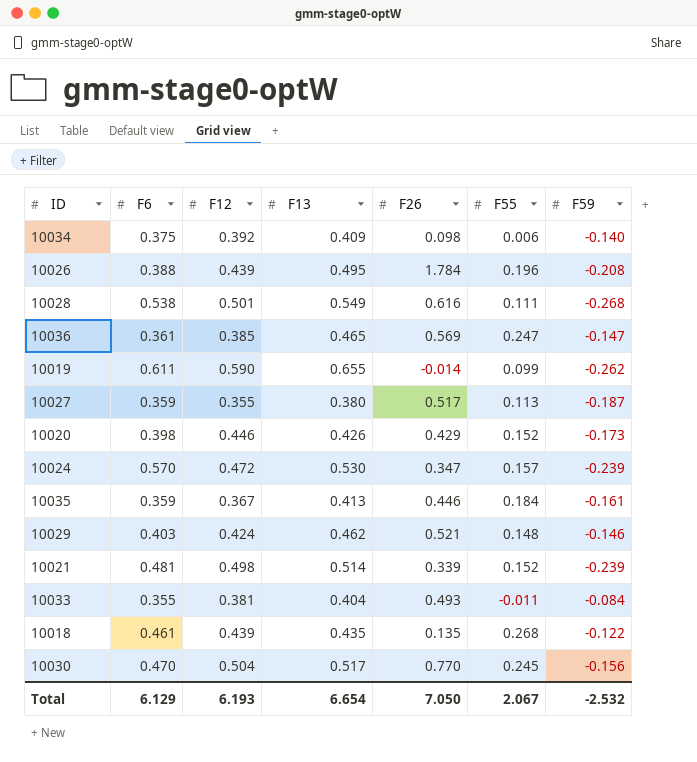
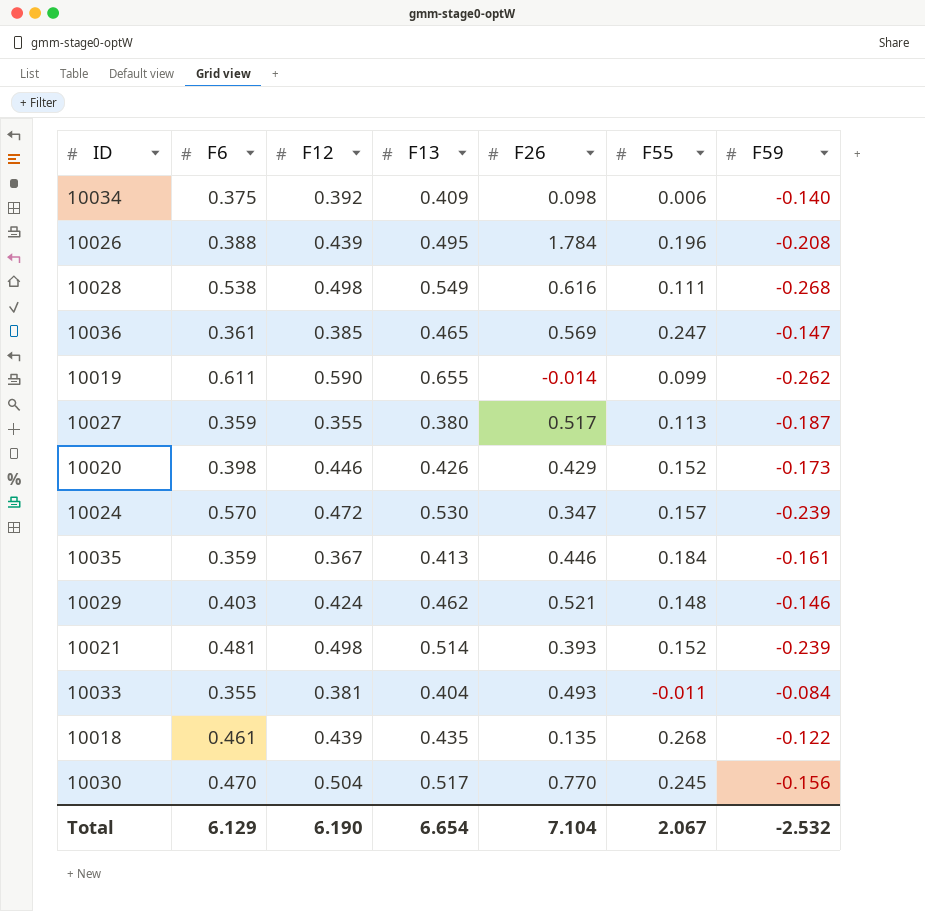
10028 | F12: 0.501 -> 0.498
10021 | F26: 0.339 -> 0.393
Total | F12: 6.193 -> 6.190
Total | F26: 7.050 -> 7.104

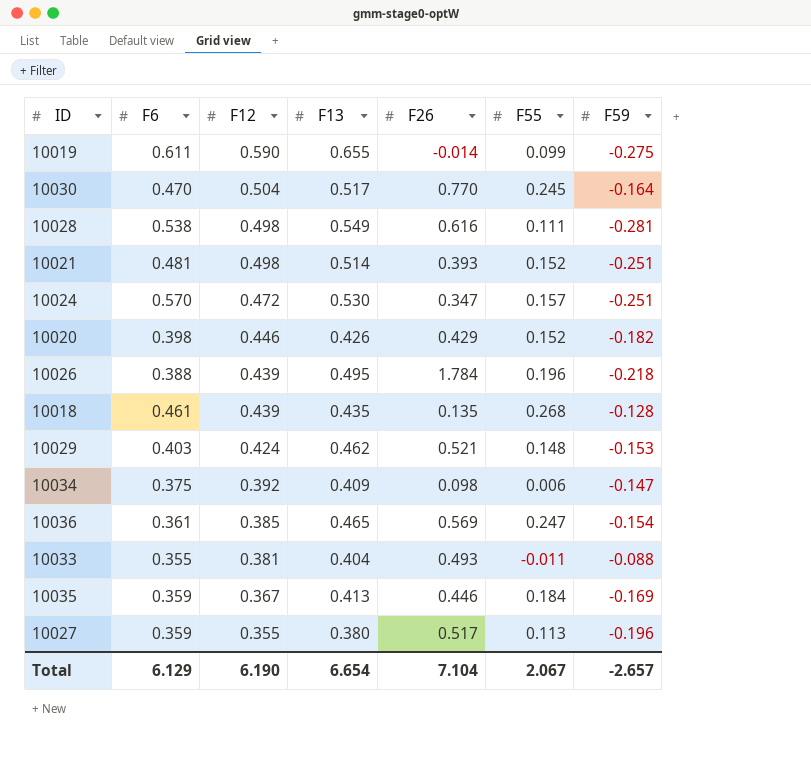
row order: none -> F12 descending
10019 | F59: -0.262 -> -0.275
10030 | F59: -0.156 -> -0.164
10028 | F59: -0.268 -> -0.281
10021 | F59: -0.239 -> -0.251
10024 | F59: -0.239 -> -0.251
10020 | F59: -0.173 -> -0.182
10026 | F59: -0.208 -> -0.218
10018 | F59: -0.122 -> -0.128
10029 | F59: -0.146 -> -0.153
10034 | F59: -0.140 -> -0.147
10036 | F59: -0.147 -> -0.154
10033 | F59: -0.084 -> -0.088
10035 | F59: -0.161 -> -0.169
10027 | F59: -0.187 -> -0.196
Total | F59: -2.532 -> -2.657

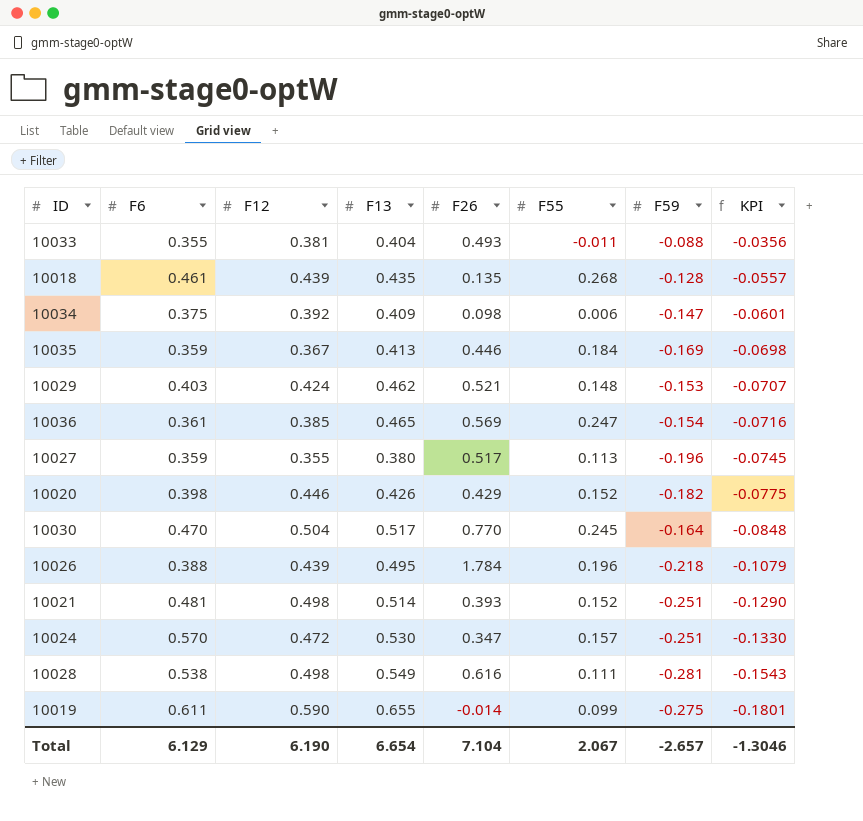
row order: F12 descending -> KPI descending
column KPI | formula: none -> [F13] * [F59]

